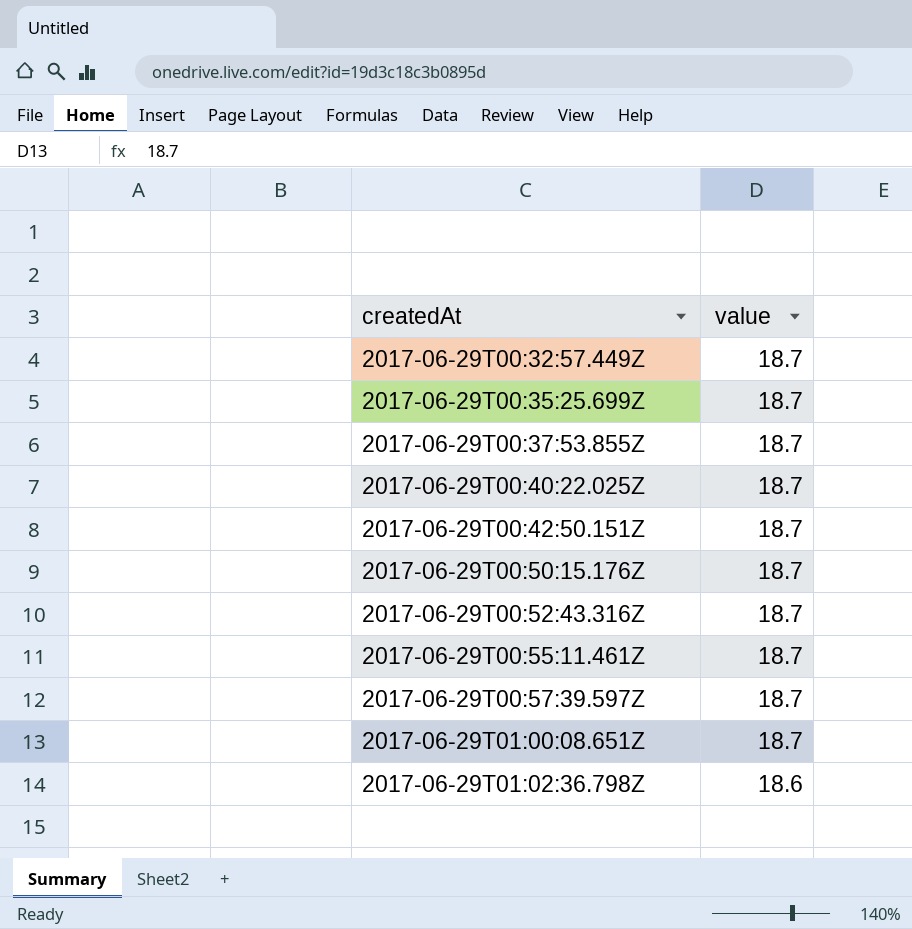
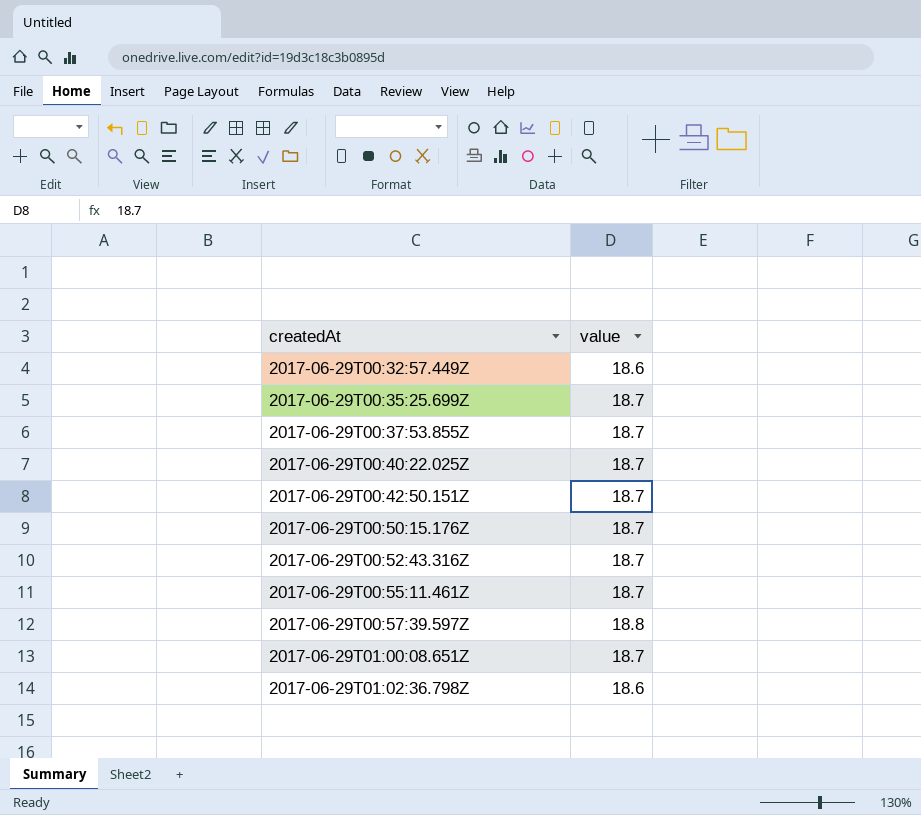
2017-06-29T00:32:57.449Z | value: 18.7 -> 18.6
2017-06-29T00:57:39.597Z | value: 18.7 -> 18.8

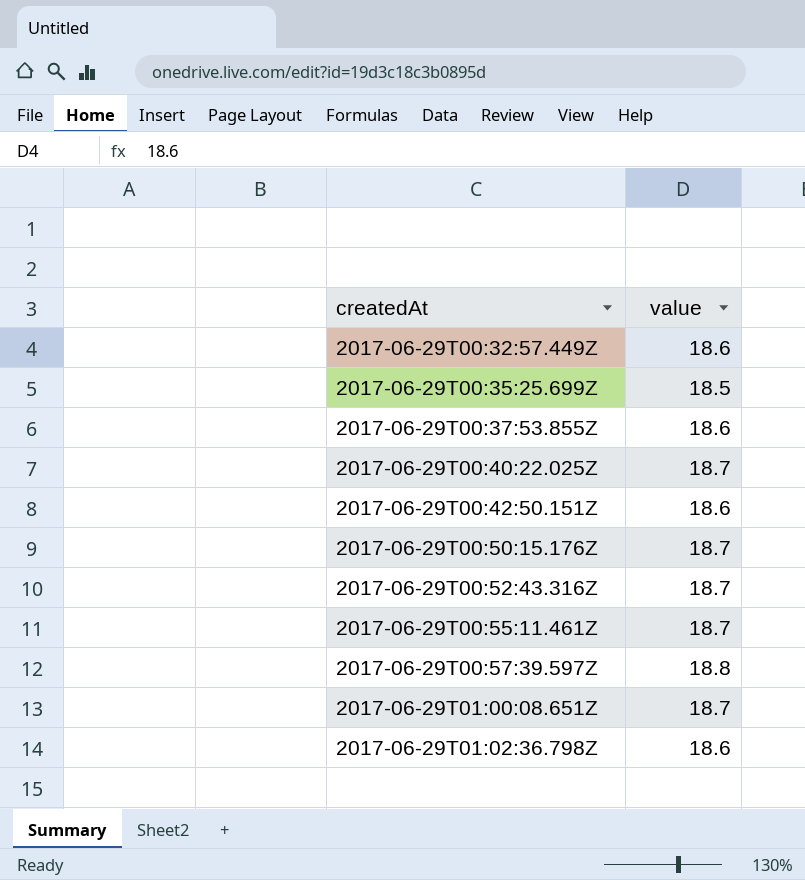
2017-06-29T00:35:25.699Z | value: 18.7 -> 18.5
2017-06-29T00:37:53.855Z | value: 18.7 -> 18.6
2017-06-29T00:42:50.151Z | value: 18.7 -> 18.6

